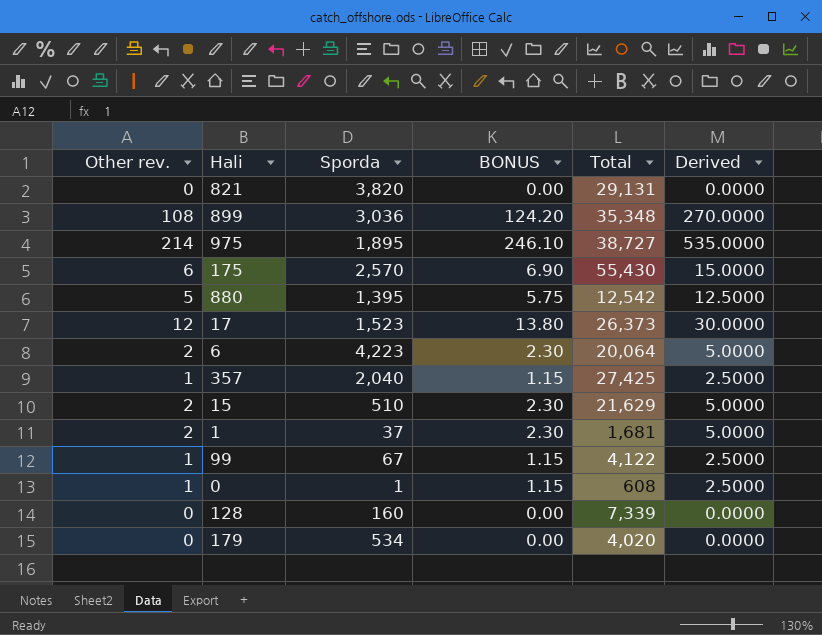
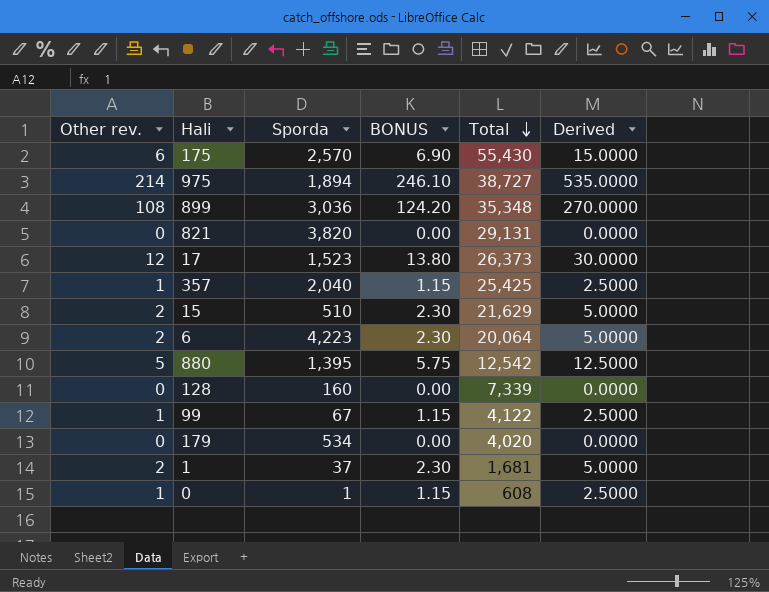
row order: none -> Total descending
975 | Sporda: 1,895 -> 1,894
357 | Total: 27,425 -> 25,425

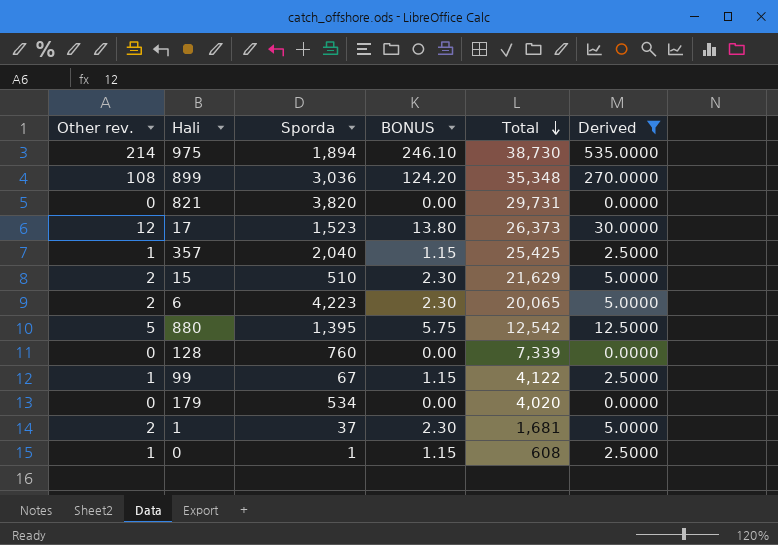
filter: none -> Derived != 15.0000
975 | Total: 38,727 -> 38,730
821 | Total: 29,131 -> 29,731
6 | Total: 20,064 -> 20,065
128 | Sporda: 160 -> 760

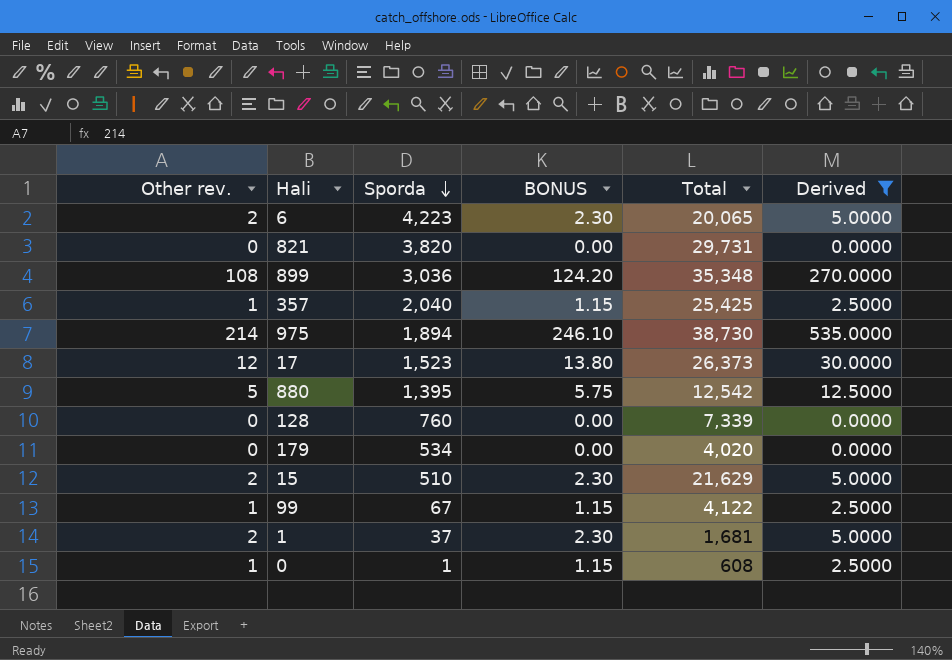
row order: Total descending -> Sporda descending

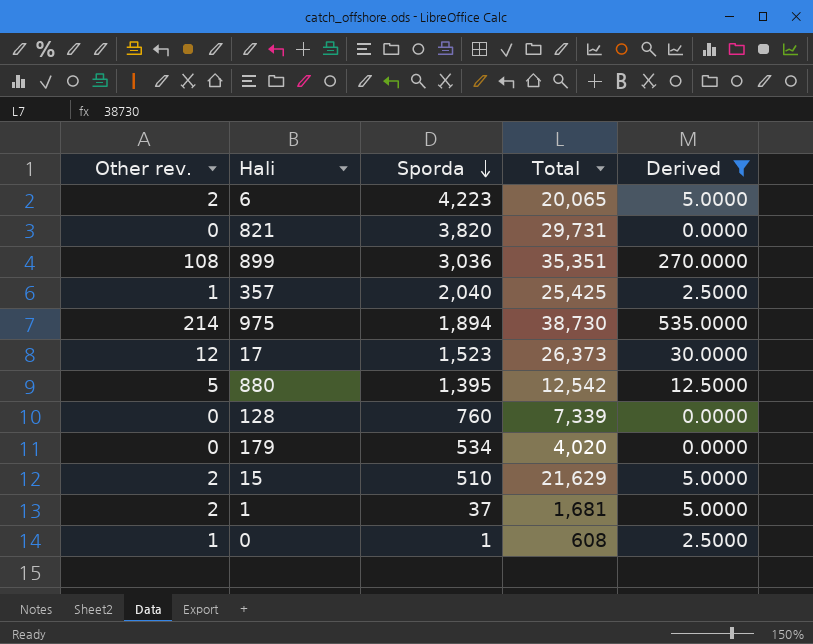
column BONUS | formula: [Other rev.] * 1.15 -> none
row 99: 1 | 67 | 1.15 | 4,122 | 2.5000 -> none
899 | Total: 35,348 -> 35,351

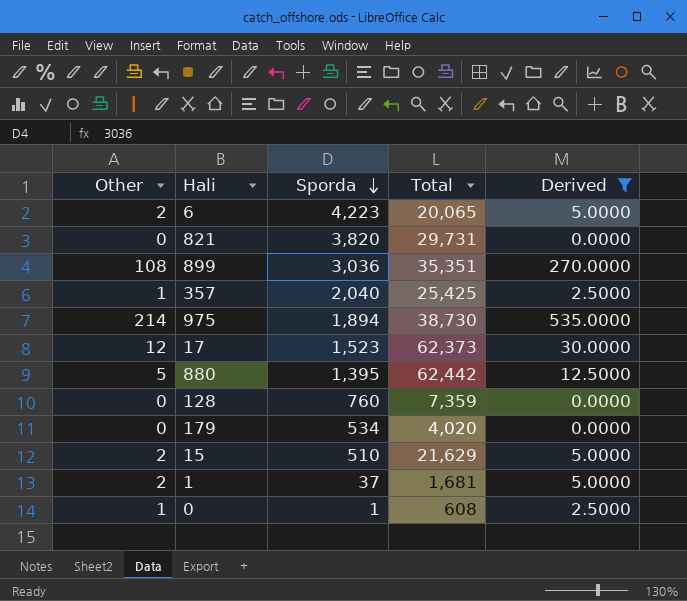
column name: Other rev. -> Other
17 | Total: 26,373 -> 62,373
880 | Total: 12,542 -> 62,442
128 | Total: 7,339 -> 7,359

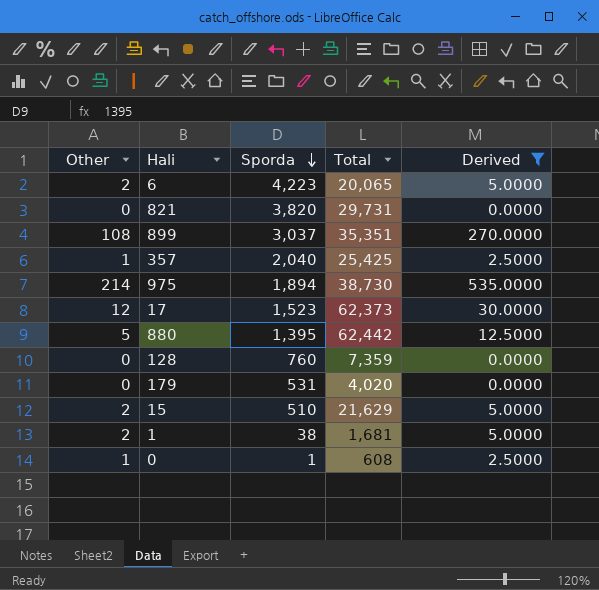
899 | Sporda: 3,036 -> 3,037
179 | Sporda: 534 -> 531
1 | Sporda: 37 -> 38

